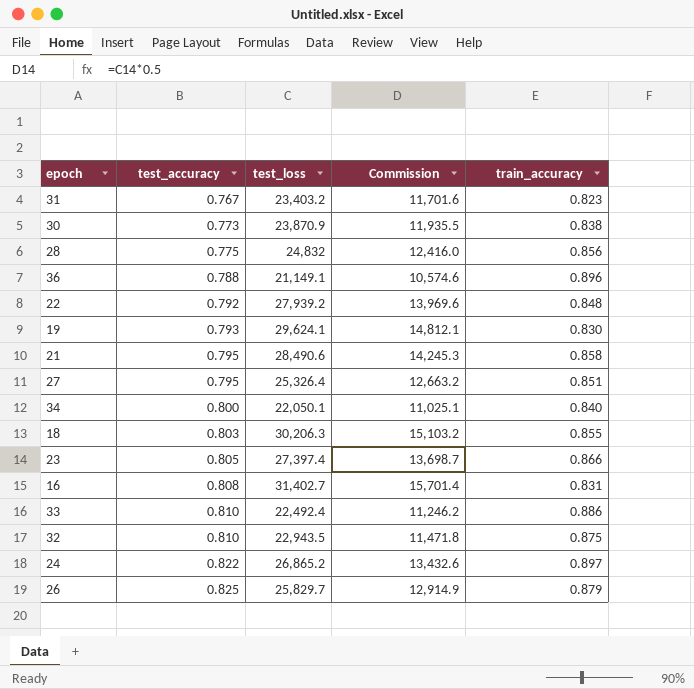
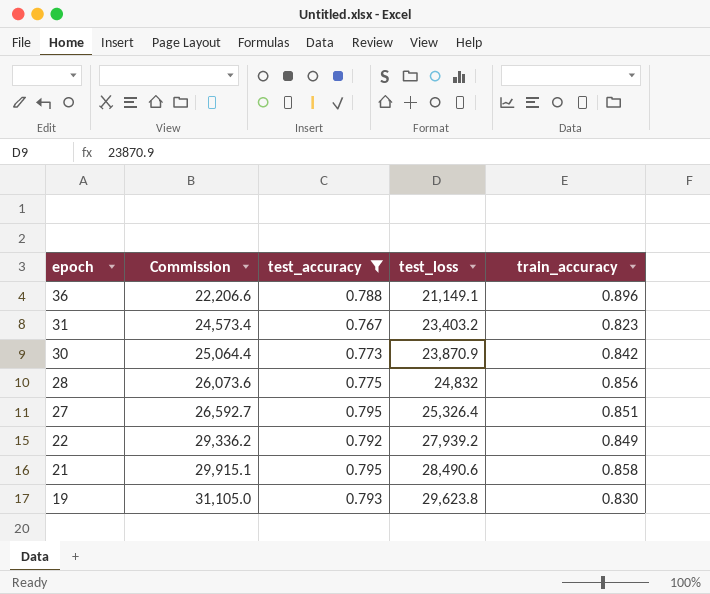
filter: none -> test_accuracy <= 0.795
row order: test_accuracy ascending -> epoch descending
column Commission | formula: [test_loss] * 0.5 -> [test_loss] * 1.05
column Commission | position: 4 -> 2
30 | train_accuracy: 0.838 -> 0.842
22 | train_accuracy: 0.848 -> 0.849
19 | test_loss: 29,624.1 -> 29,623.8

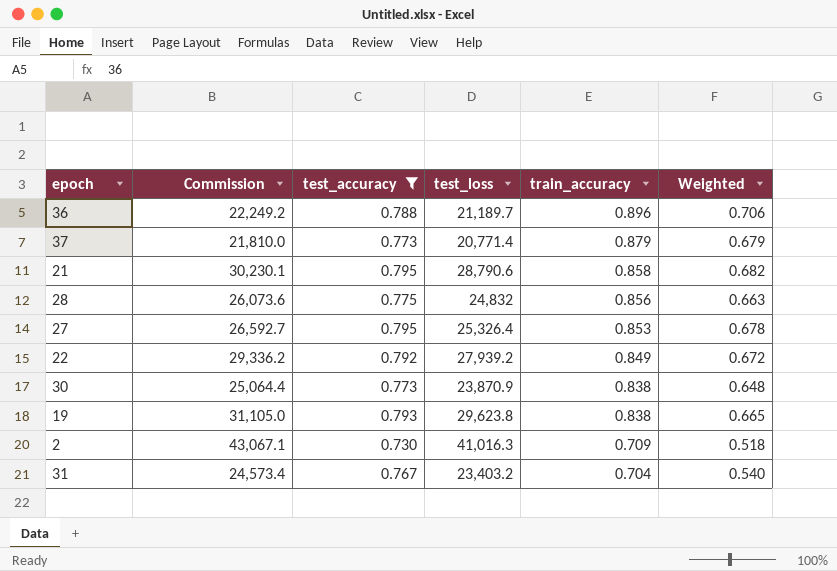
row order: epoch descending -> train_accuracy descending
column Weighted | formula: none -> [test_accuracy] * [train_accuracy]
36 | Commission: 22,206.6 -> 22,249.2
36 | test_loss: 21,149.1 -> 21,189.7
row 37: none -> 21,810.0 | 0.773 | 20,771.4 | 0.879 | 0.679
21 | Commission: 29,915.1 -> 30,230.1
21 | test_loss: 28,490.6 -> 28,790.6
27 | train_accuracy: 0.851 -> 0.853
30 | train_accuracy: 0.842 -> 0.838
19 | train_accuracy: 0.830 -> 0.838
row 2: none -> 43,067.1 | 0.730 | 41,016.3 | 0.709 | 0.518
31 | train_accuracy: 0.823 -> 0.704

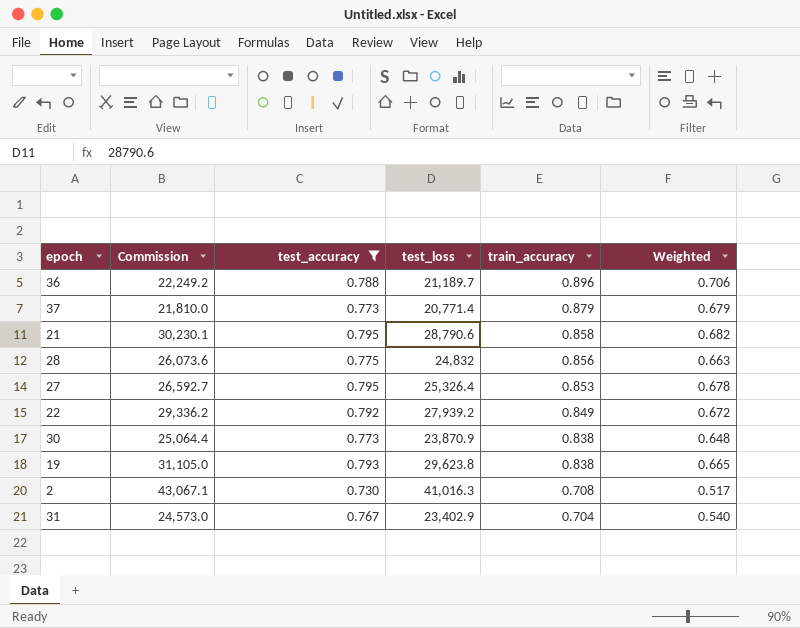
2 | train_accuracy: 0.709 -> 0.708
2 | Weighted: 0.518 -> 0.517
31 | Commission: 24,573.4 -> 24,573.0
31 | test_loss: 23,403.2 -> 23,402.9

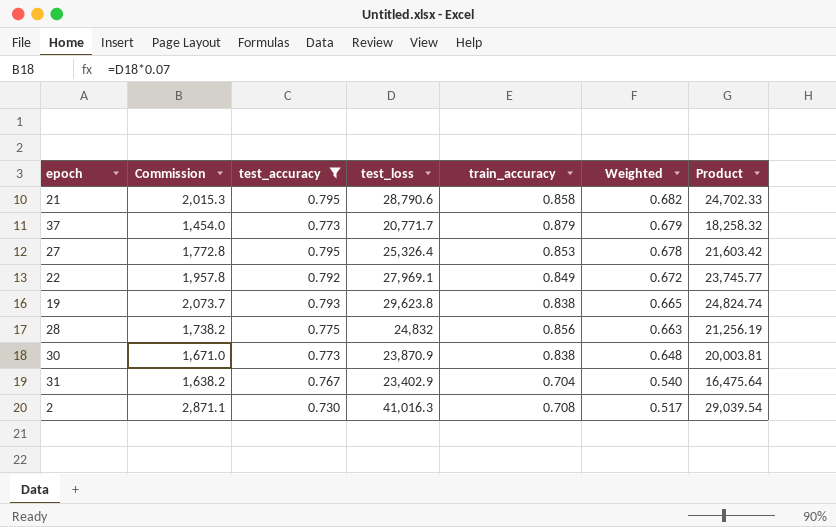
row order: train_accuracy descending -> Weighted descending
column Commission | formula: [test_loss] * 1.05 -> [test_loss] * 0.07
column Product | formula: none -> [test_loss] * [train_accuracy]
row 36: 22,249.2 | 0.788 | 21,189.7 | 0.896 | 0.706 -> none
37 | test_loss: 20,771.4 -> 20,771.7
22 | test_loss: 27,939.2 -> 27,969.1

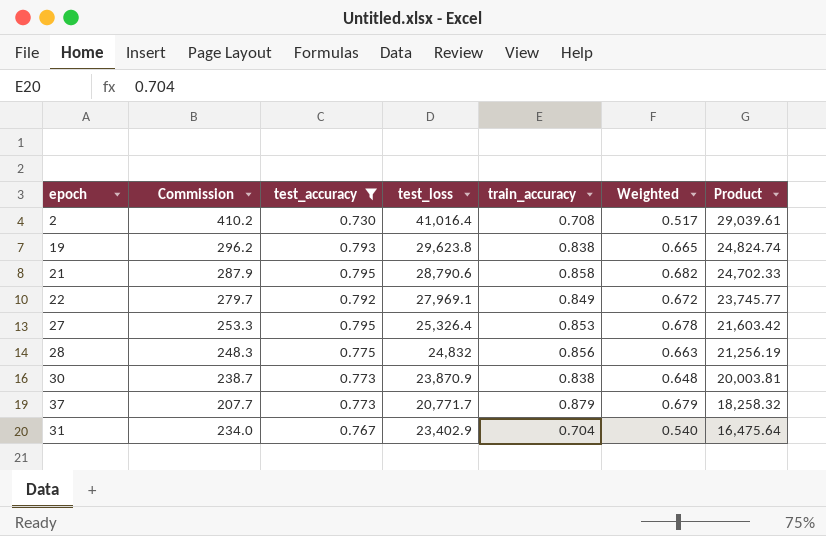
row order: Weighted descending -> Product descending
column Commission | formula: [test_loss] * 0.07 -> [test_loss] * 0.01
2 | test_loss: 41,016.3 -> 41,016.4
2 | Product: 29,039.54 -> 29,039.61

